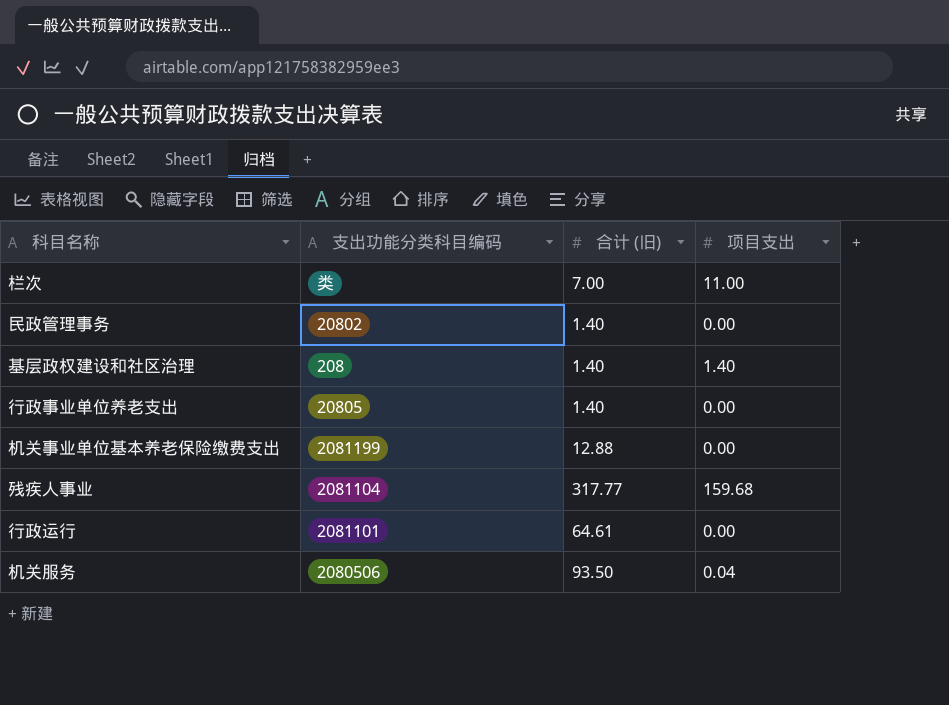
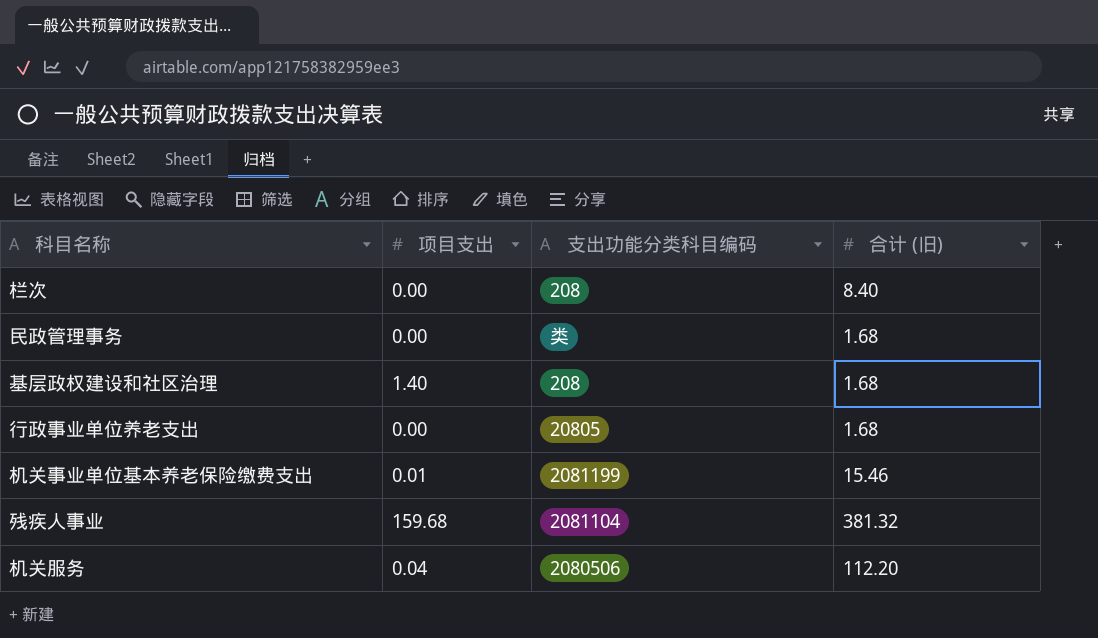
column 项目支出 | position: 4 -> 2
row 行政运行: 2081101 | 64.61 | 0.00 -> none
栏次 | 项目支出: 11.00 -> 0.00
栏次 | 支出功能分类科目编码: 类 -> 208
栏次 | 合计 (旧): 7.00 -> 8.40
民政管理事务 | 支出功能分类科目编码: 20802 -> 类
民政管理事务 | 合计 (旧): 1.40 -> 1.68
基层政权建设和社区治理 | 合计 (旧): 1.40 -> 1.68
行政事业单位养老支出 | 合计 (旧): 1.40 -> 1.68
机关事业单位基本养老保险缴费支出 | 项目支出: 0.00 -> 0.01
机关事业单位基本养老保险缴费支出 | 合计 (旧): 12.88 -> 15.46
残疾人事业 | 合计 (旧): 317.77 -> 381.32
机关服务 | 合计 (旧): 93.50 -> 112.20

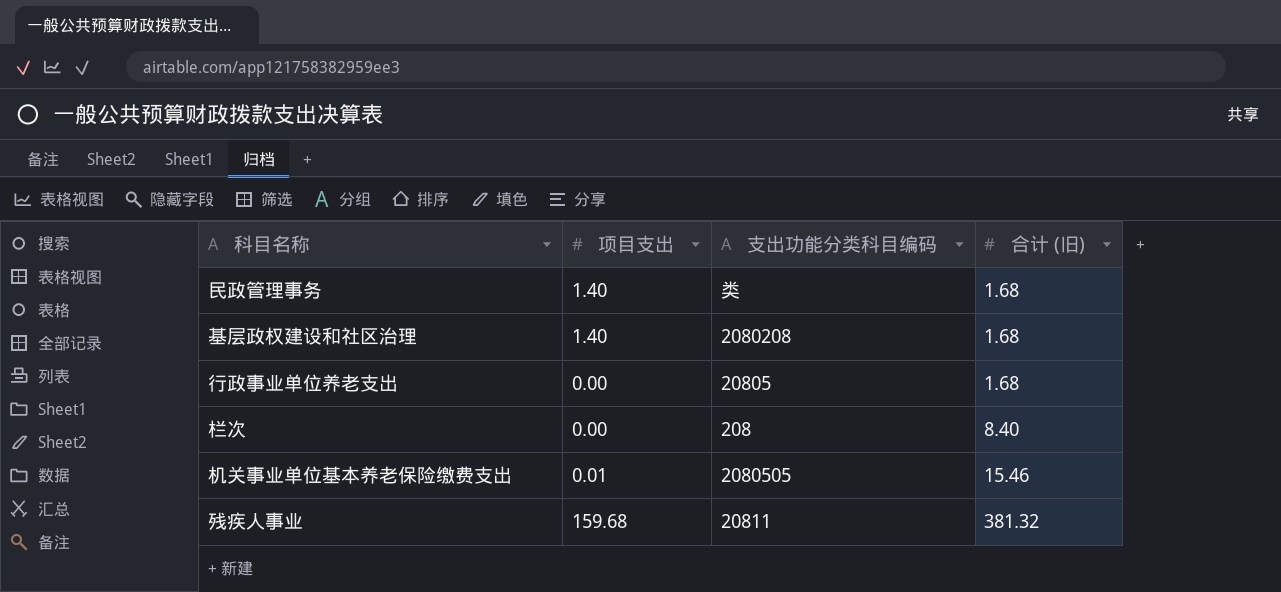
row order: none -> 合计 (旧) ascending
row 机关服务: 0.04 | 2080506 | 112.20 -> none
民政管理事务 | 项目支出: 0.00 -> 1.40
基层政权建设和社区治理 | 支出功能分类科目编码: 208 -> 2080208
机关事业单位基本养老保险缴费支出 | 支出功能分类科目编码: 2081199 -> 2080505
残疾人事业 | 支出功能分类科目编码: 2081104 -> 20811

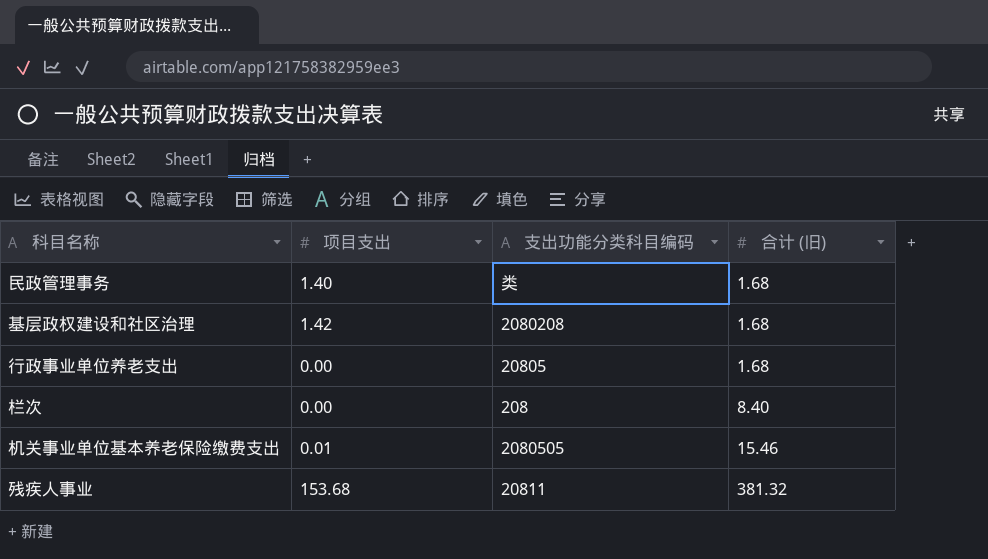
基层政权建设和社区治理 | 项目支出: 1.40 -> 1.42
残疾人事业 | 项目支出: 159.68 -> 153.68

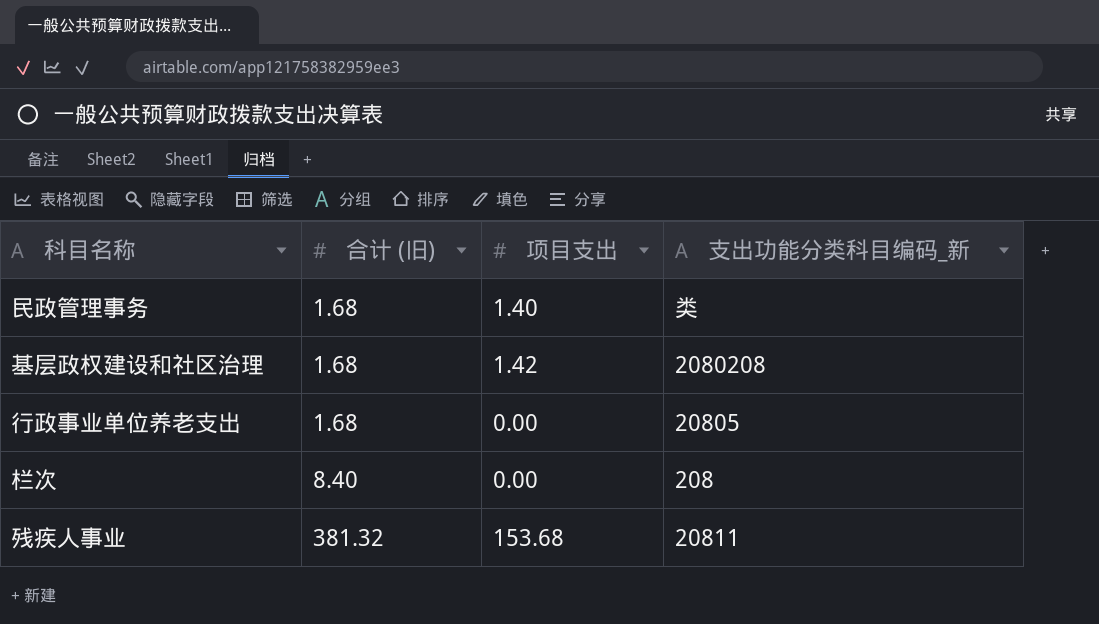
column 合计 (旧) | position: 4 -> 2
column name: 支出功能分类科目编码 -> 支出功能分类科目编码_新
row 机关事业单位基本养老保险缴费支出: 0.01 | 2080505 | 15.46 -> none

